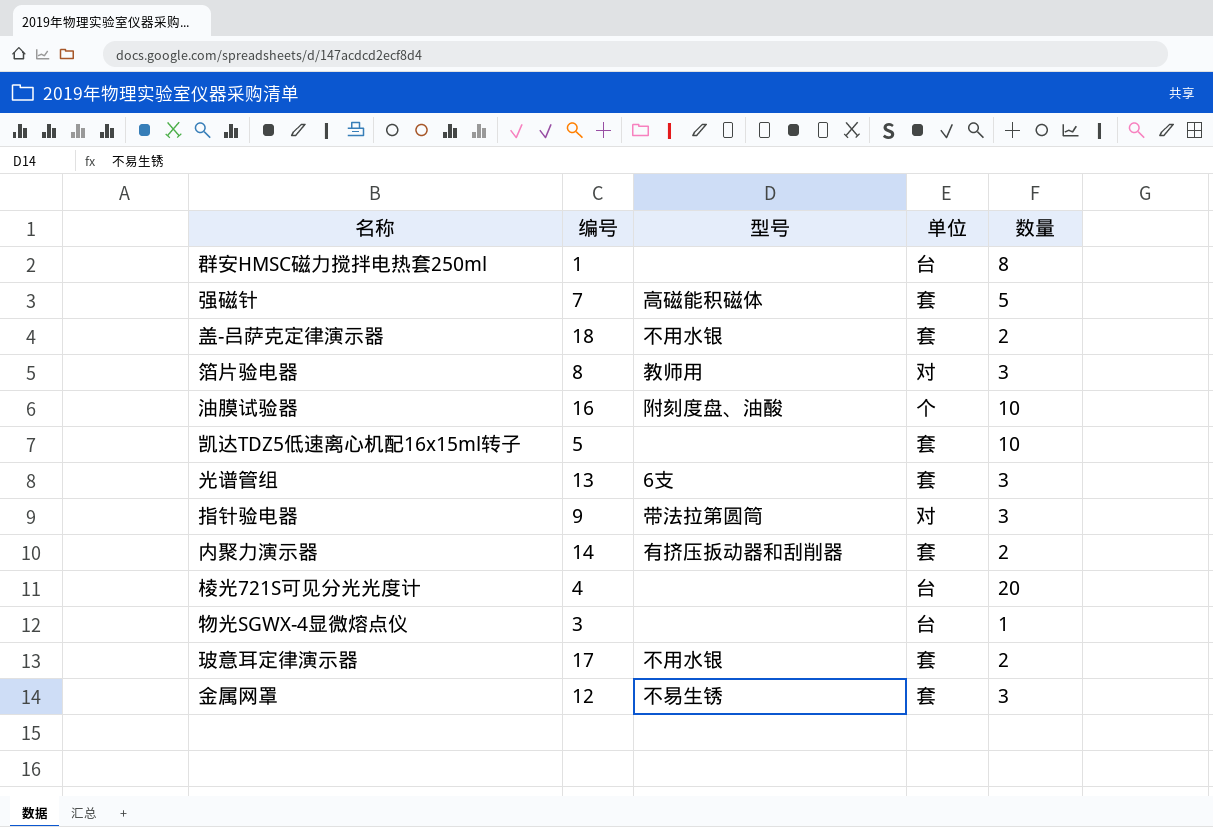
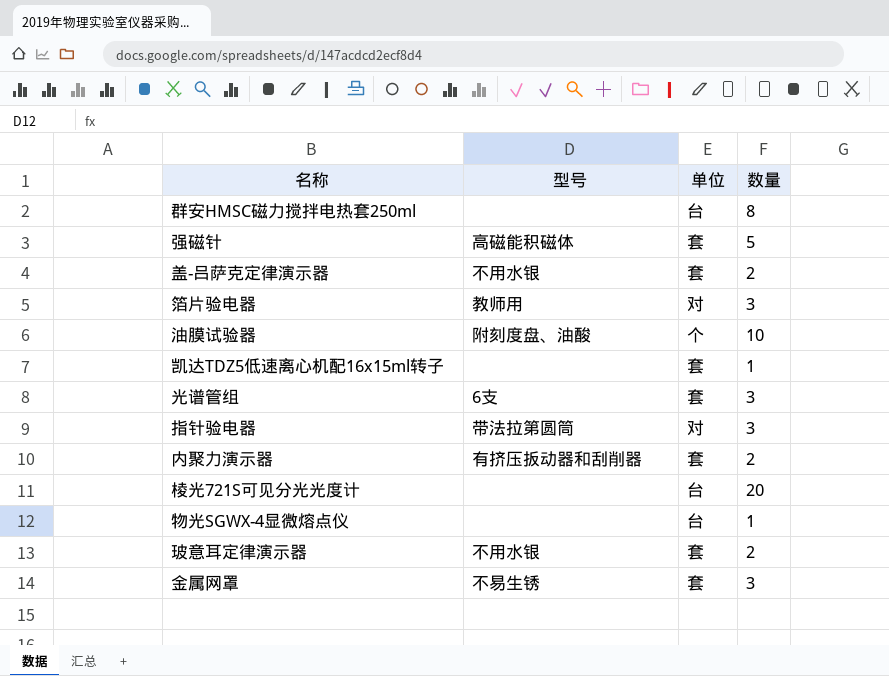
column 编号 | position: 2 -> none
凯达TDZ5低速离心机配16x15ml转子 | 数量: 10 -> 1

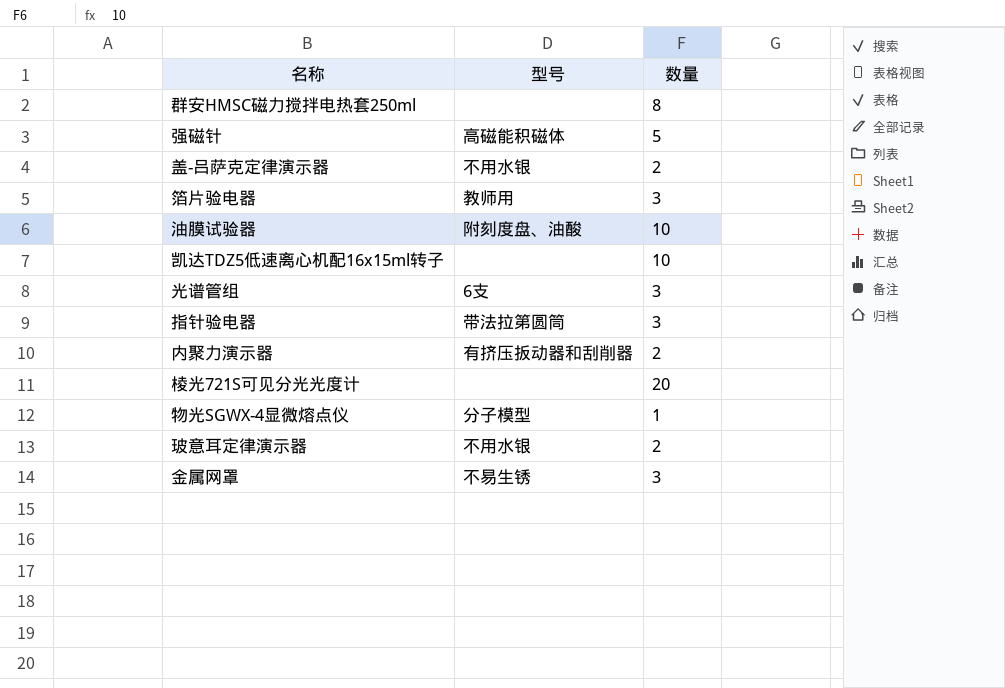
column 单位 | position: 3 -> none
凯达TDZ5低速离心机配16x15ml转子 | 数量: 1 -> 10
物光SGWX-4显微熔点仪 | 型号: none -> 分子模型

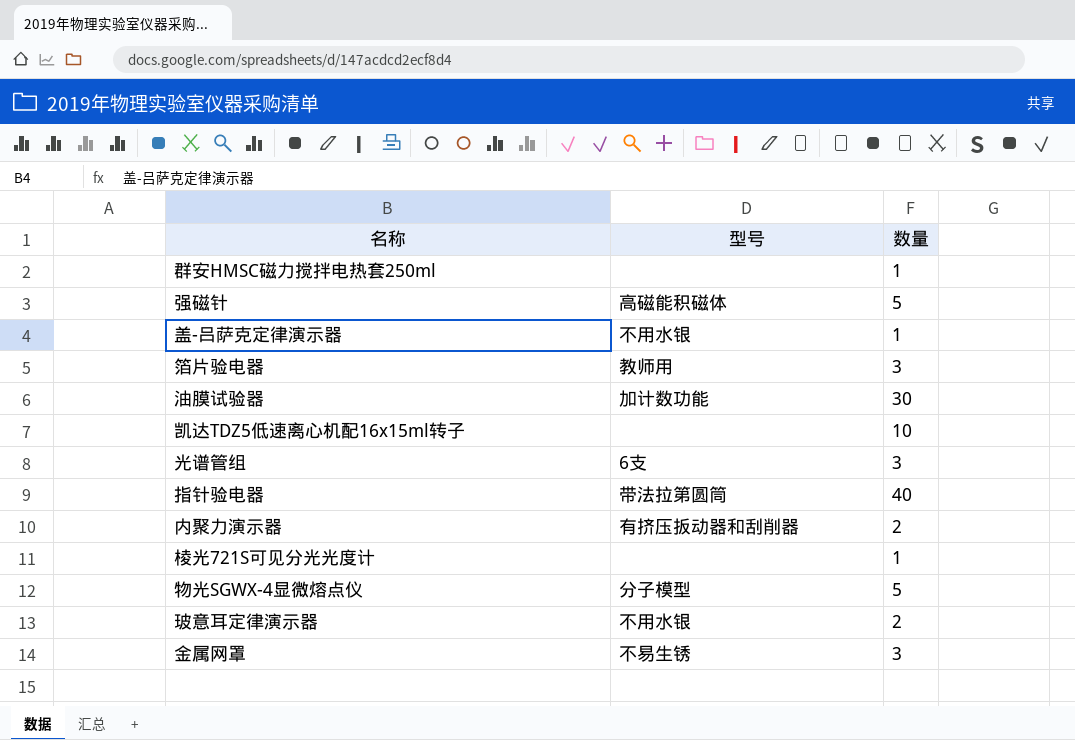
群安HMSC磁力搅拌电热套250ml | 数量: 8 -> 1
盖-吕萨克定律演示器 | 数量: 2 -> 1
油膜试验器 | 型号: 附刻度盘、油酸 -> 加计数功能
油膜试验器 | 数量: 10 -> 30
指针验电器 | 数量: 3 -> 40
棱光721S可见分光光度计 | 数量: 20 -> 1
物光SGWX-4显微熔点仪 | 数量: 1 -> 5

